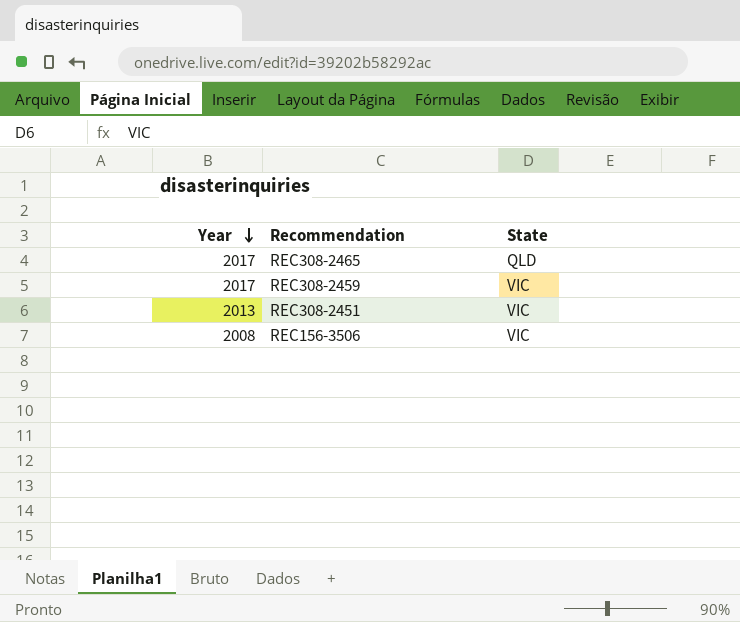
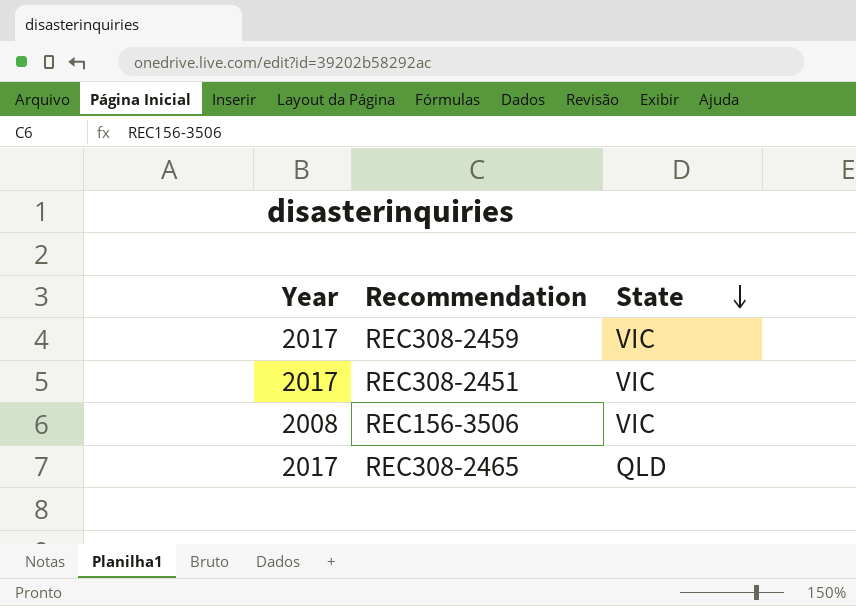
row order: Year descending -> State descending
REC308-2451 | Year: 2013 -> 2017

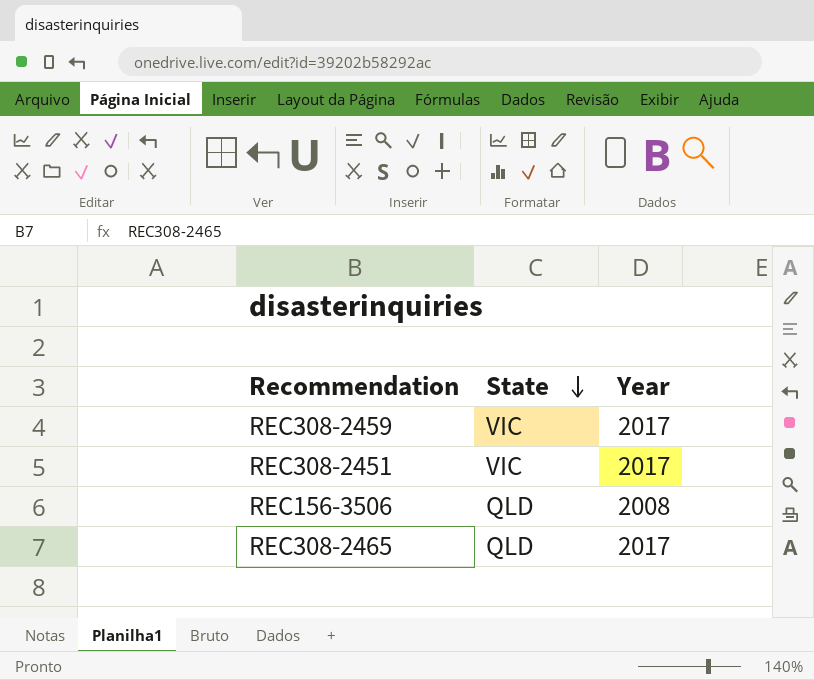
column Year | position: 1 -> 3
REC156-3506 | State: VIC -> QLD

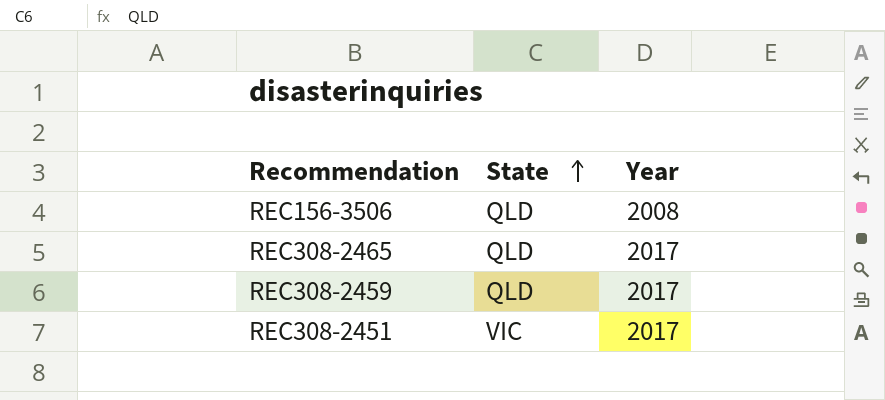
row order: State descending -> State ascending
REC308-2459 | State: VIC -> QLD

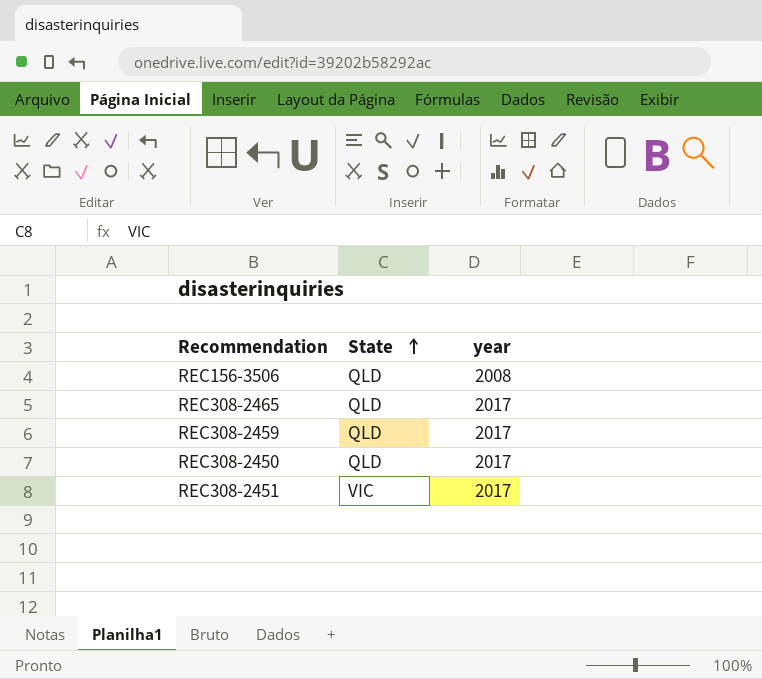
column name: Year -> year
row REC308-2450: none -> QLD | 2017

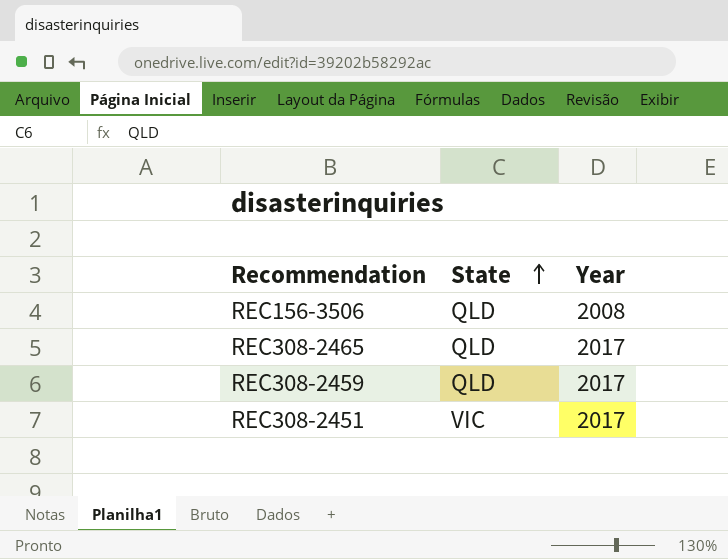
column name: year -> Year
row REC308-2450: QLD | 2017 -> none

